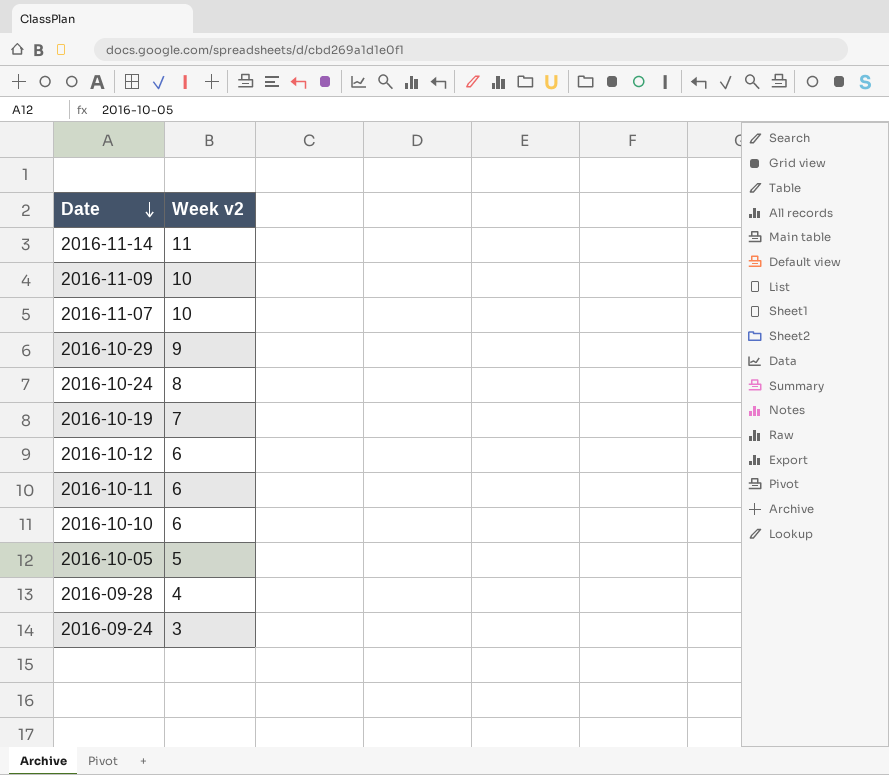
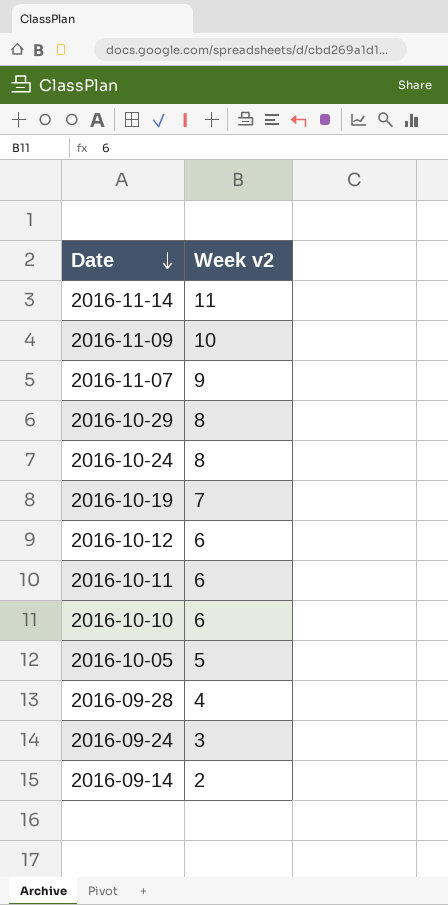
2016-11-07 | Week v2: 10 -> 9
2016-10-29 | Week v2: 9 -> 8
row 2016-09-14: none -> 2

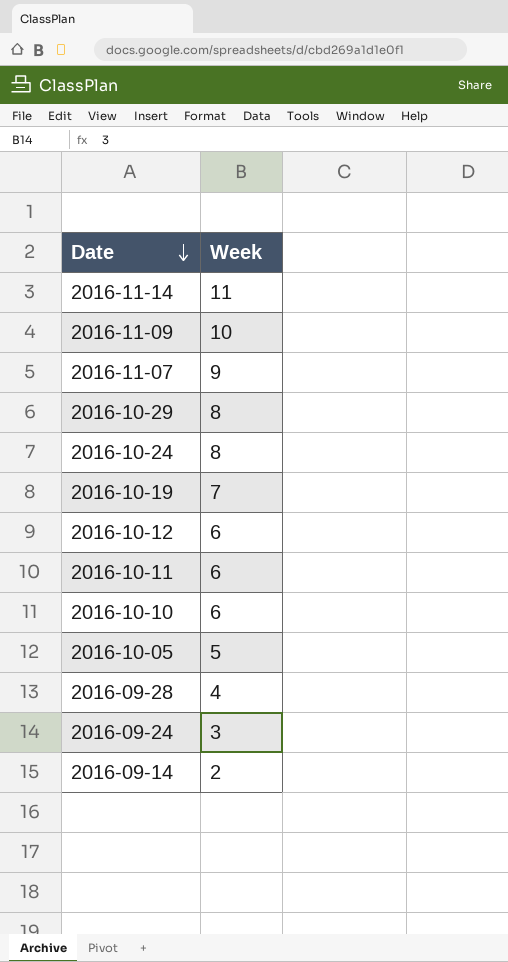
column name: Week v2 -> Week

